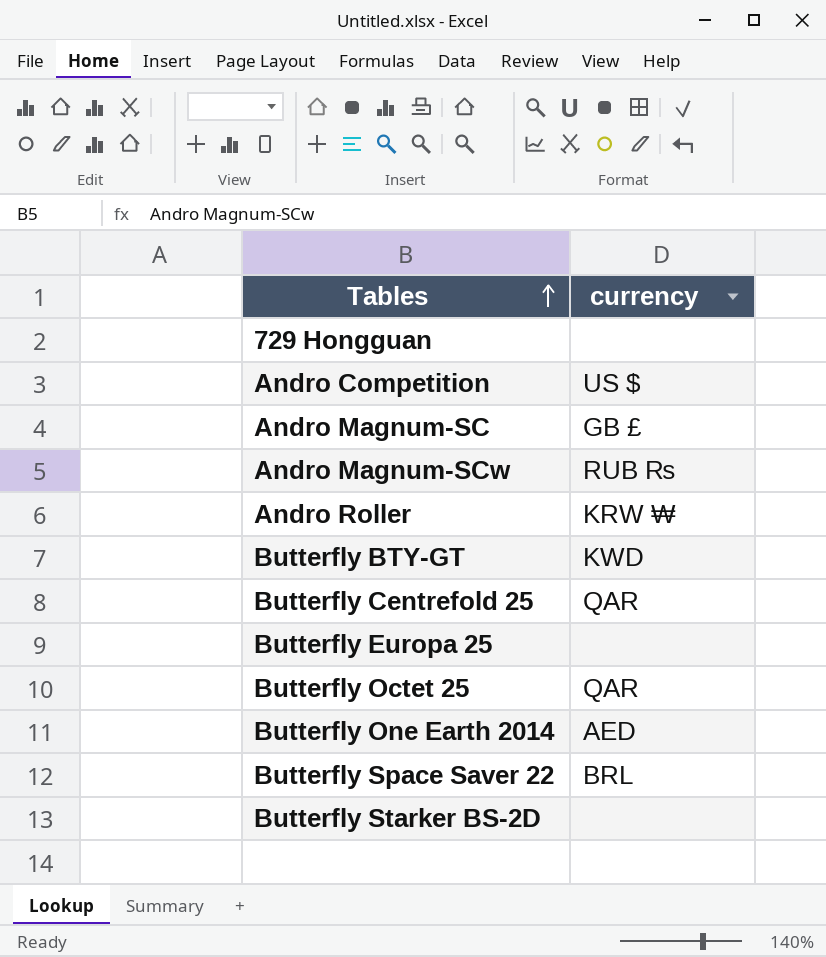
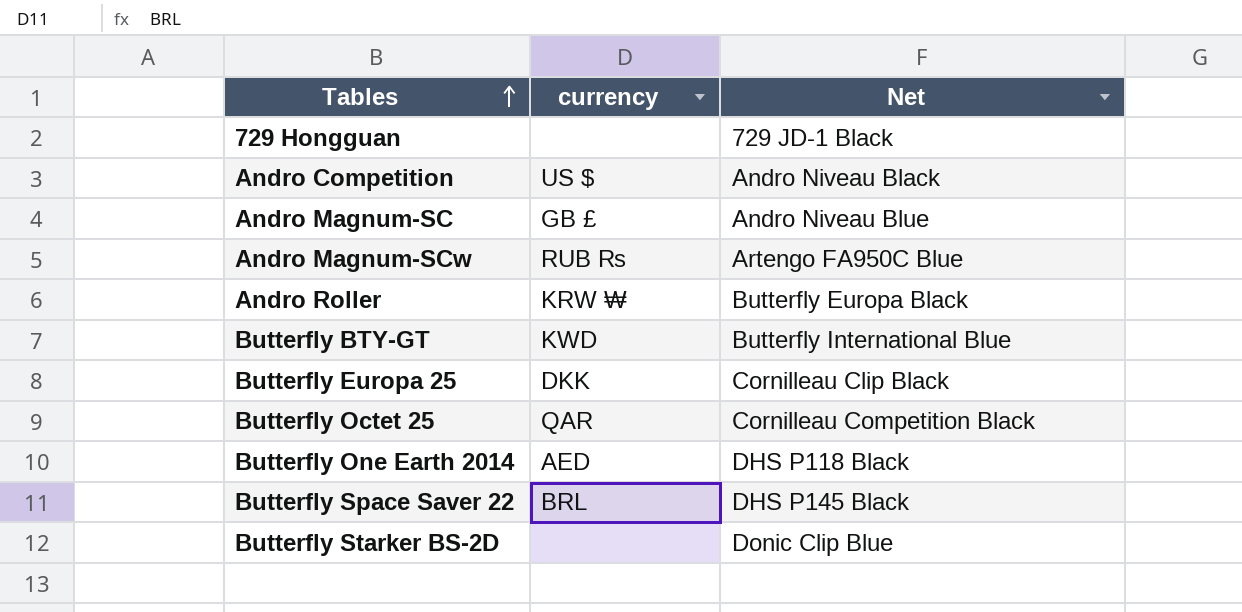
column Net | position: none -> 3
row Butterfly Centrefold 25: QAR -> none
Butterfly Europa 25 | currency: none -> DKK

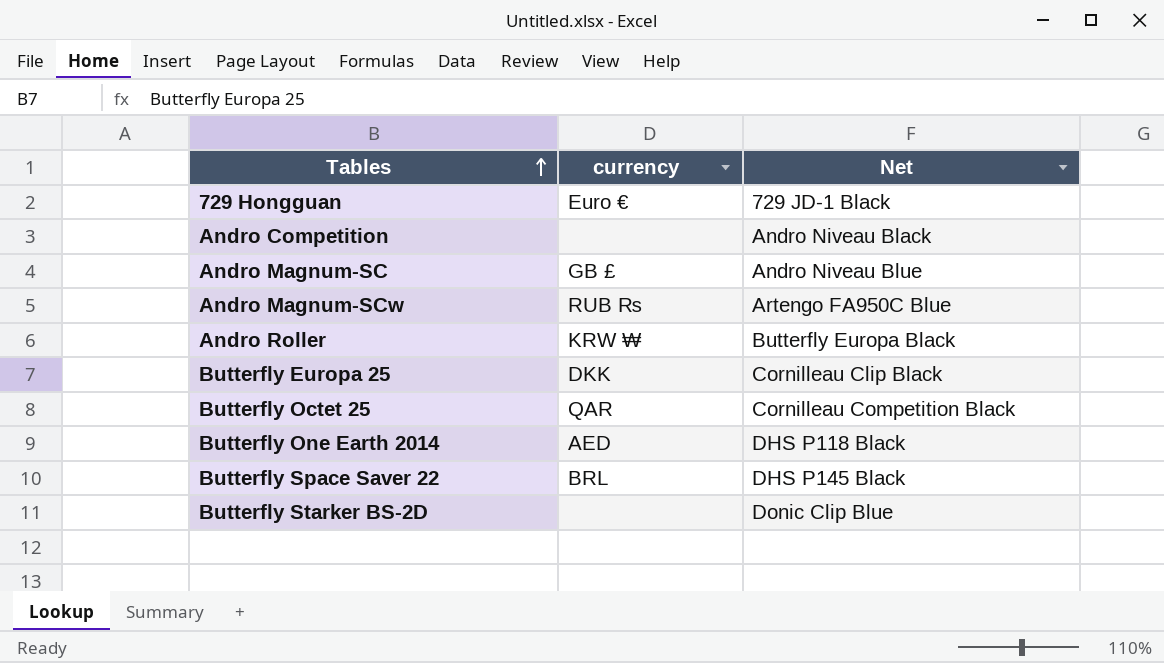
row Butterfly BTY-GT: KWD | Butterfly International Blue -> none
729 Hongguan | currency: none -> Euro €
Andro Competition | currency: US $ -> none

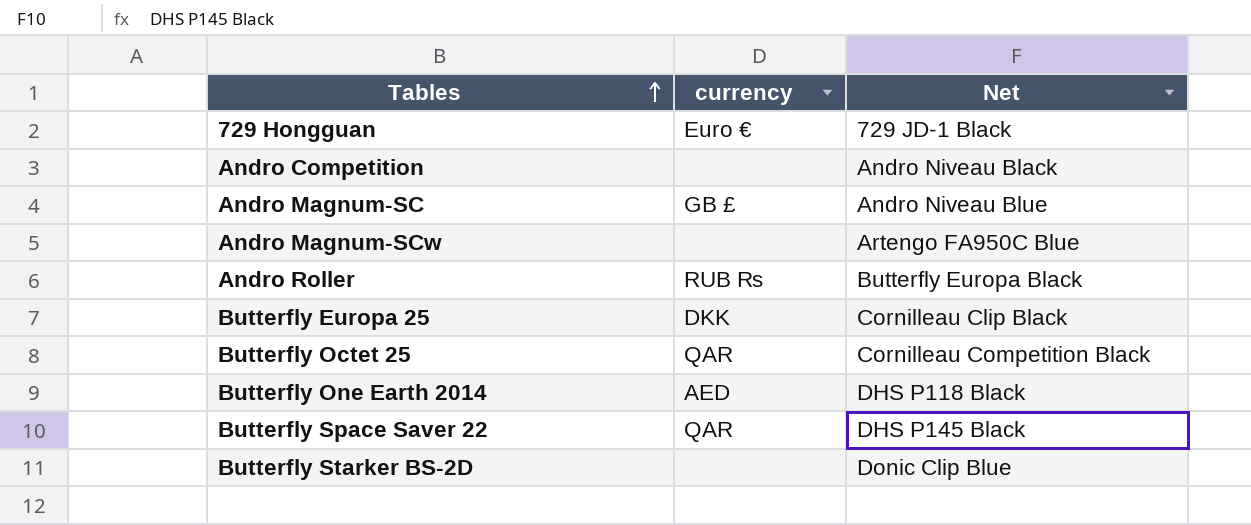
Andro Magnum-SCw | currency: RUB ₨ -> none
Andro Roller | currency: KRW ₩ -> RUB ₨
Butterfly Space Saver 22 | currency: BRL -> QAR

